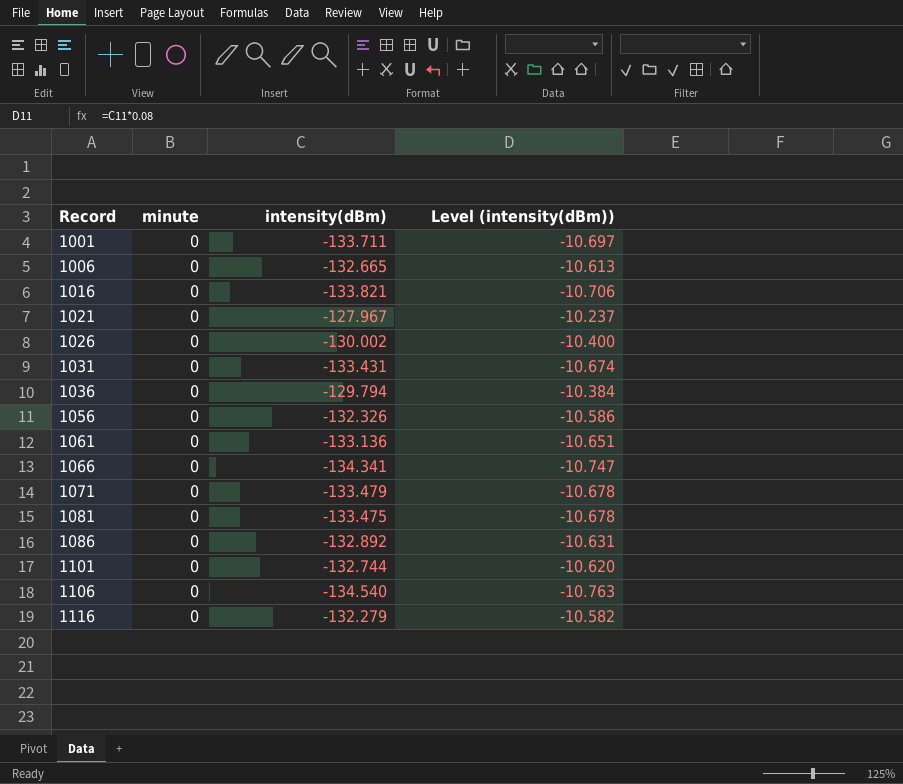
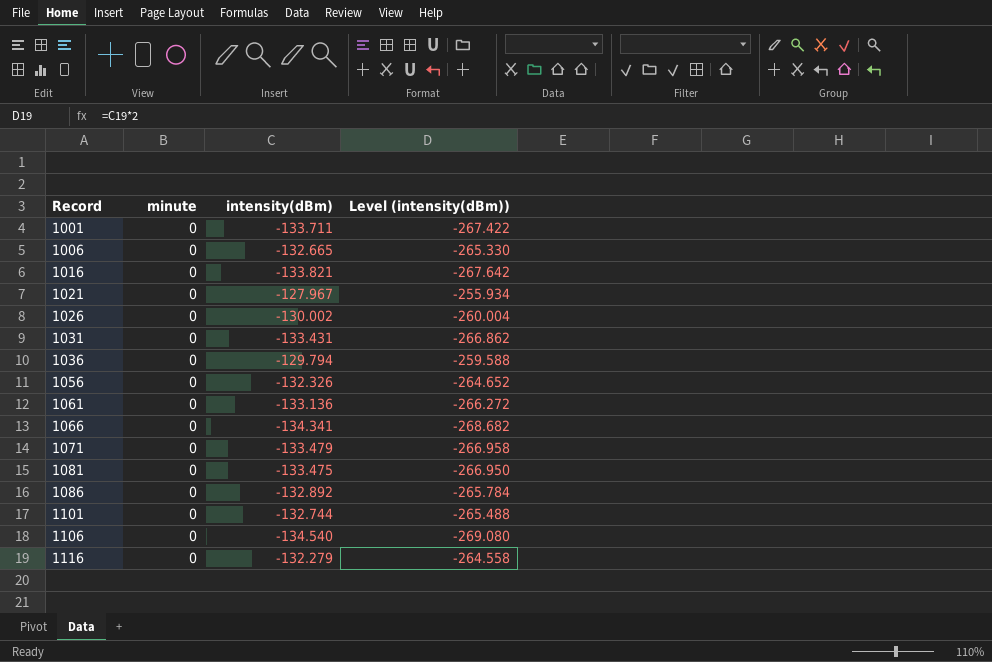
column Level (intensity(dBm)) | formula: [intensity(dBm)] * 0.08 -> [intensity(dBm)] * 2

